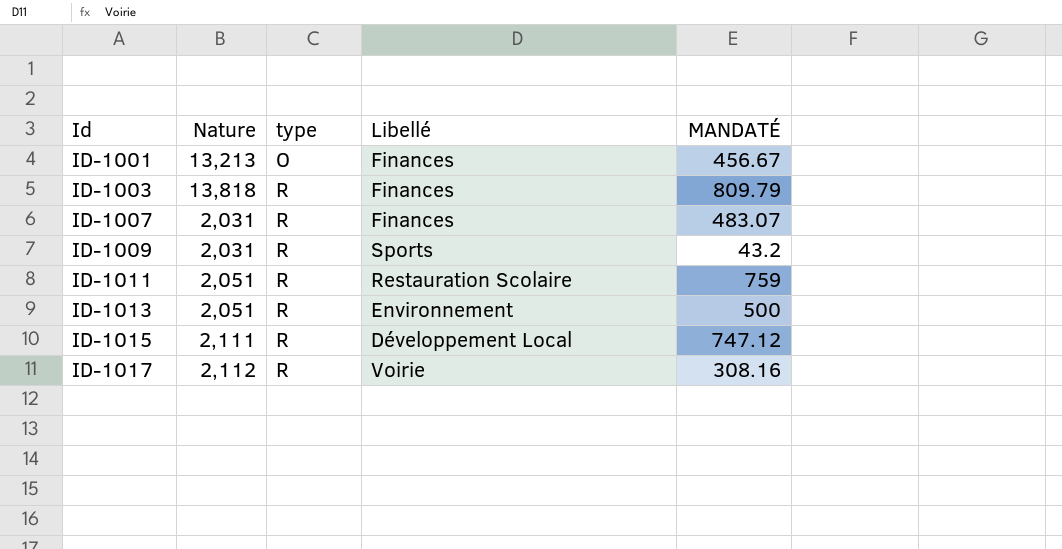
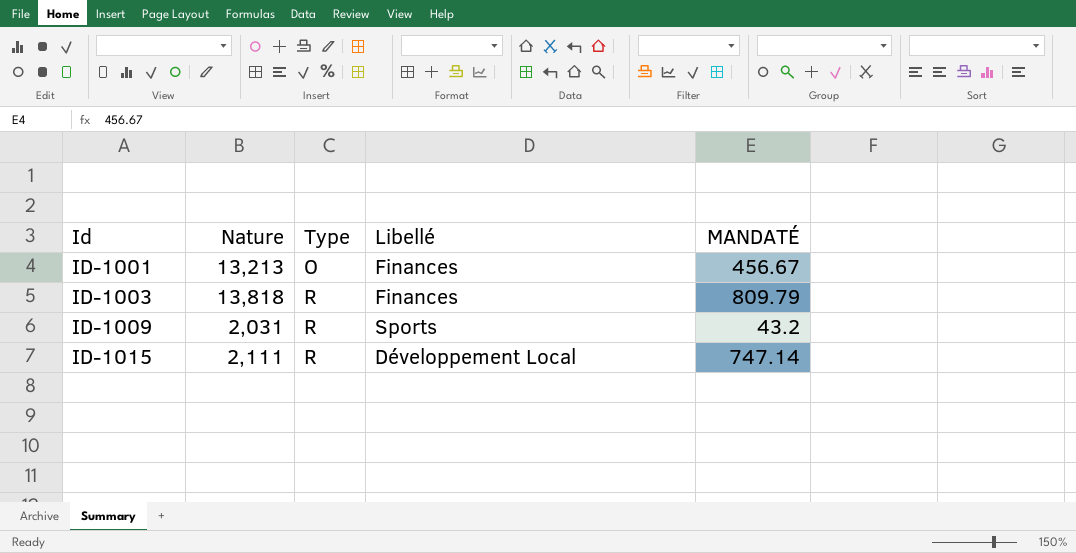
column name: type -> Type
row ID-1007: 2,031 | R | Finances | 483.07 -> none
row ID-1011: 2,051 | R | Restauration Scolaire | 759 -> none
row ID-1013: 2,051 | R | Environnement | 500 -> none
row ID-1017: 2,112 | R | Voirie | 308.16 -> none
ID-1015 | MANDATÉ: 747.12 -> 747.14

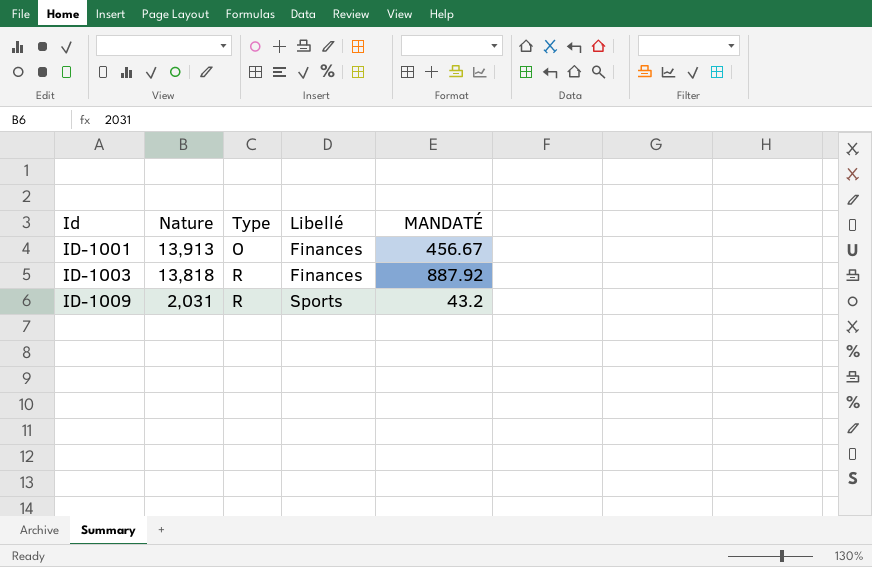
row ID-1015: 2,111 | R | Développement Local | 747.14 -> none
ID-1001 | Nature: 13,213 -> 13,913
ID-1003 | MANDATÉ: 809.79 -> 887.92

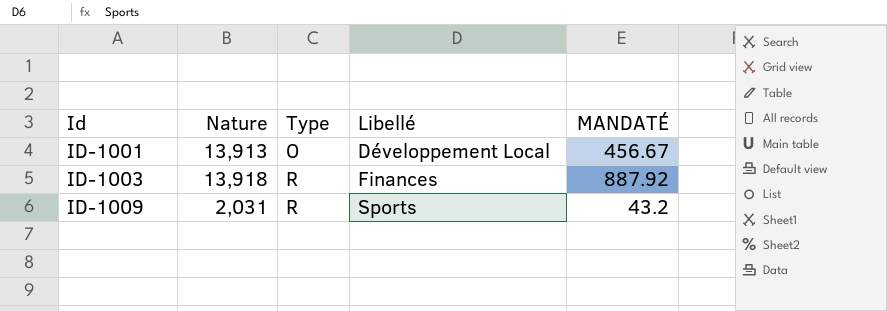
ID-1001 | Libellé: Finances -> Développement Local
ID-1003 | Nature: 13,818 -> 13,918

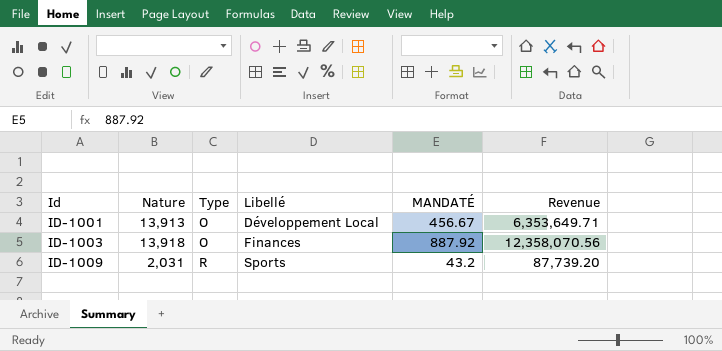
column Revenue | formula: none -> [Nature] * [MANDATÉ]
ID-1003 | Type: R -> O

